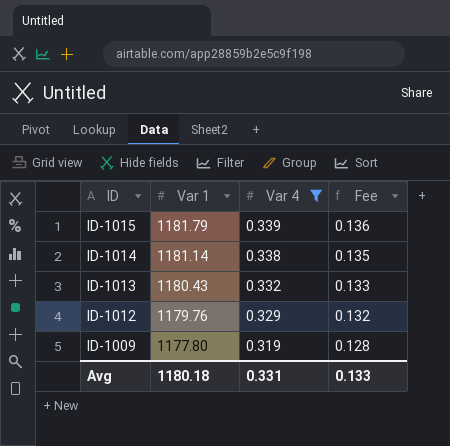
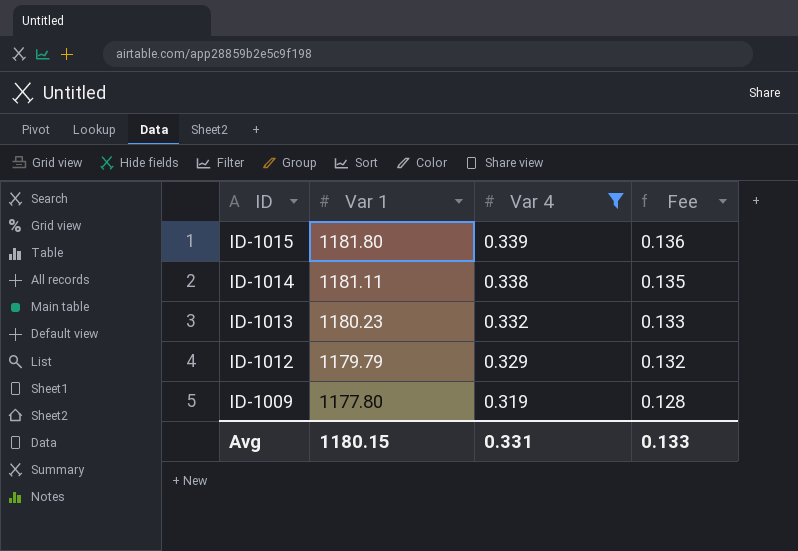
ID-1015 | Var 1: 1181.79 -> 1181.80
ID-1014 | Var 1: 1181.14 -> 1181.11
ID-1013 | Var 1: 1180.43 -> 1180.23
ID-1012 | Var 1: 1179.76 -> 1179.79
Avg | Var 1: 1180.18 -> 1180.15

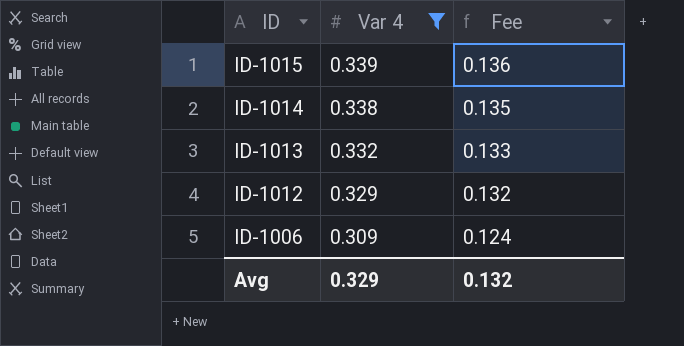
column Var 1 | position: 2 -> none
row ID-1009: 1177.80 | 0.319 | 0.128 -> none
row ID-1006: none -> 0.309 | 0.124
Avg | Var 4: 0.331 -> 0.329
Avg | Fee: 0.133 -> 0.132

